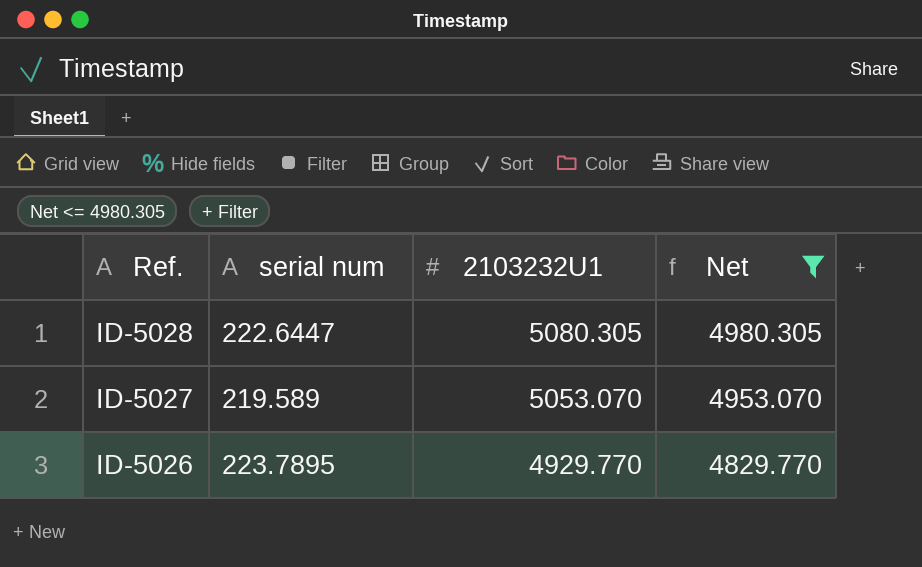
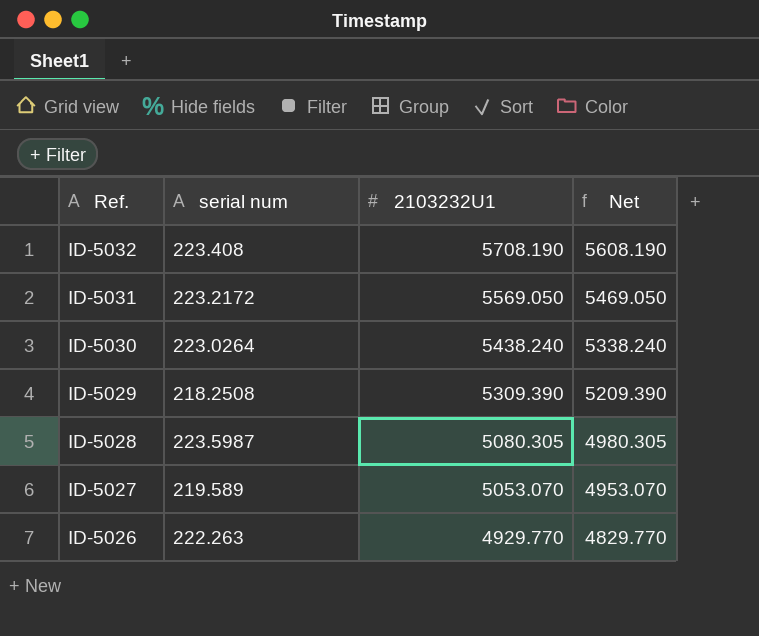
filter: Net <= 4980.305 -> none
ID-5028 | serial num: 222.6447 -> 223.5987
ID-5026 | serial num: 223.7895 -> 222.263

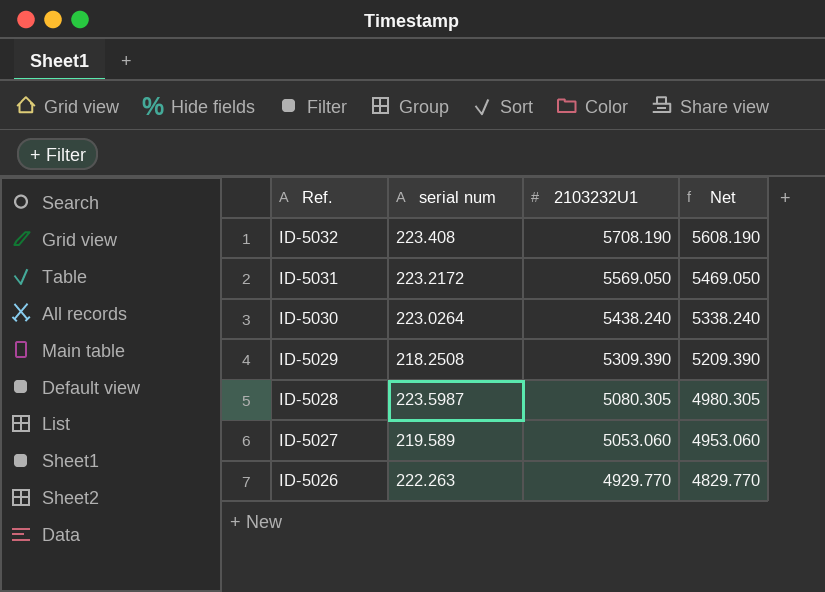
ID-5027 | 2103232U1: 5053.070 -> 5053.060
ID-5027 | Net: 4953.070 -> 4953.060

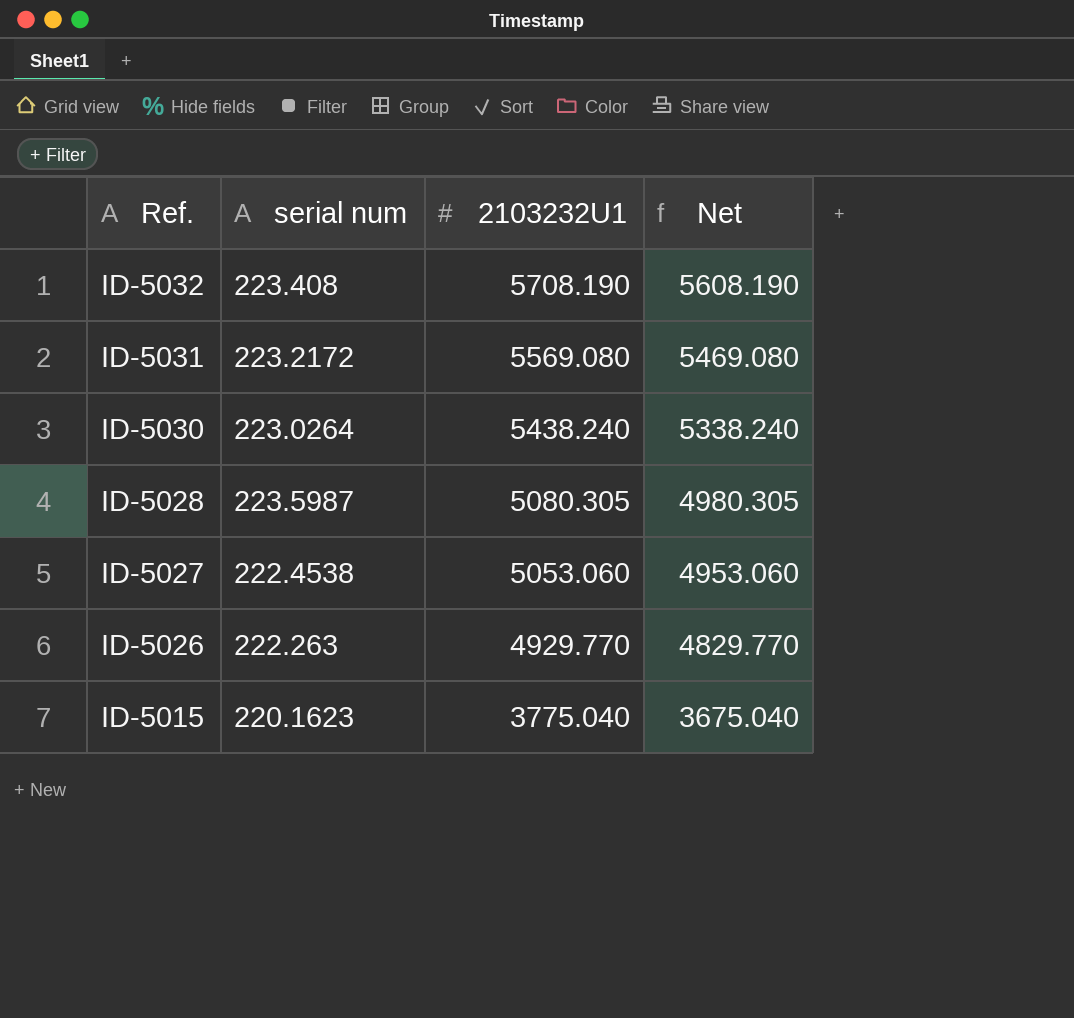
row ID-5029: 218.2508 | 5309.390 | 5209.390 -> none
ID-5031 | 2103232U1: 5569.050 -> 5569.080
ID-5031 | Net: 5469.050 -> 5469.080
ID-5027 | serial num: 219.589 -> 222.4538
row ID-5015: none -> 220.1623 | 3775.040 | 3675.040

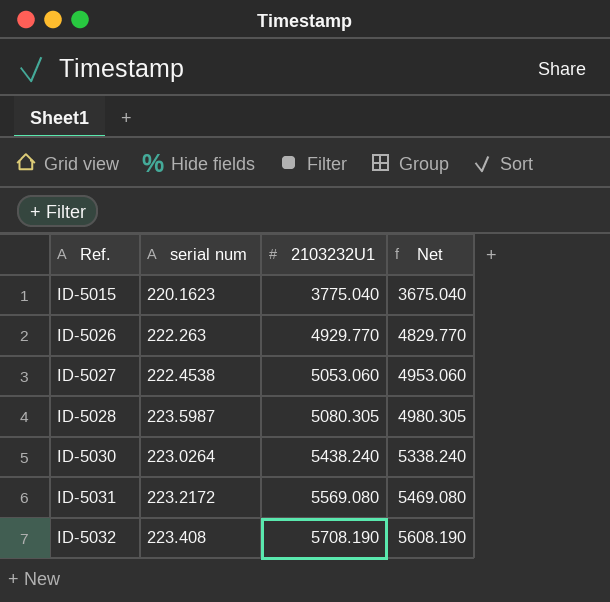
row order: Ref. descending -> Ref. ascending

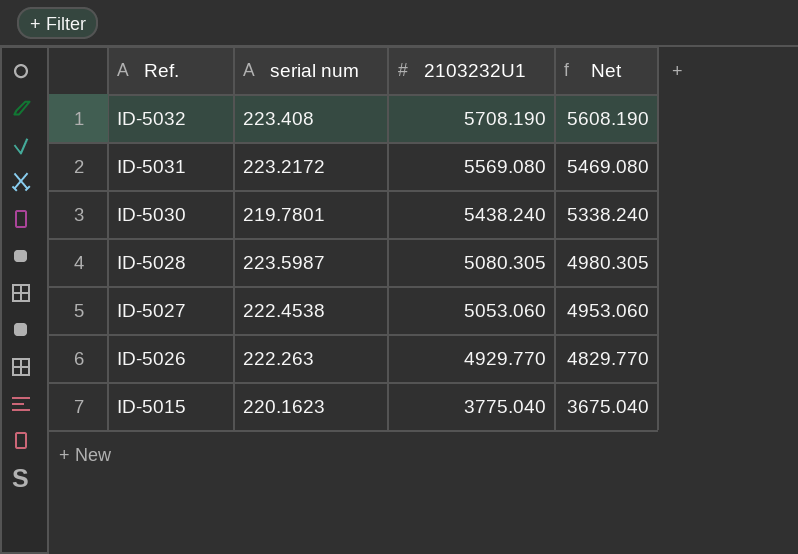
row order: Ref. ascending -> Ref. descending
ID-5030 | serial num: 223.0264 -> 219.7801

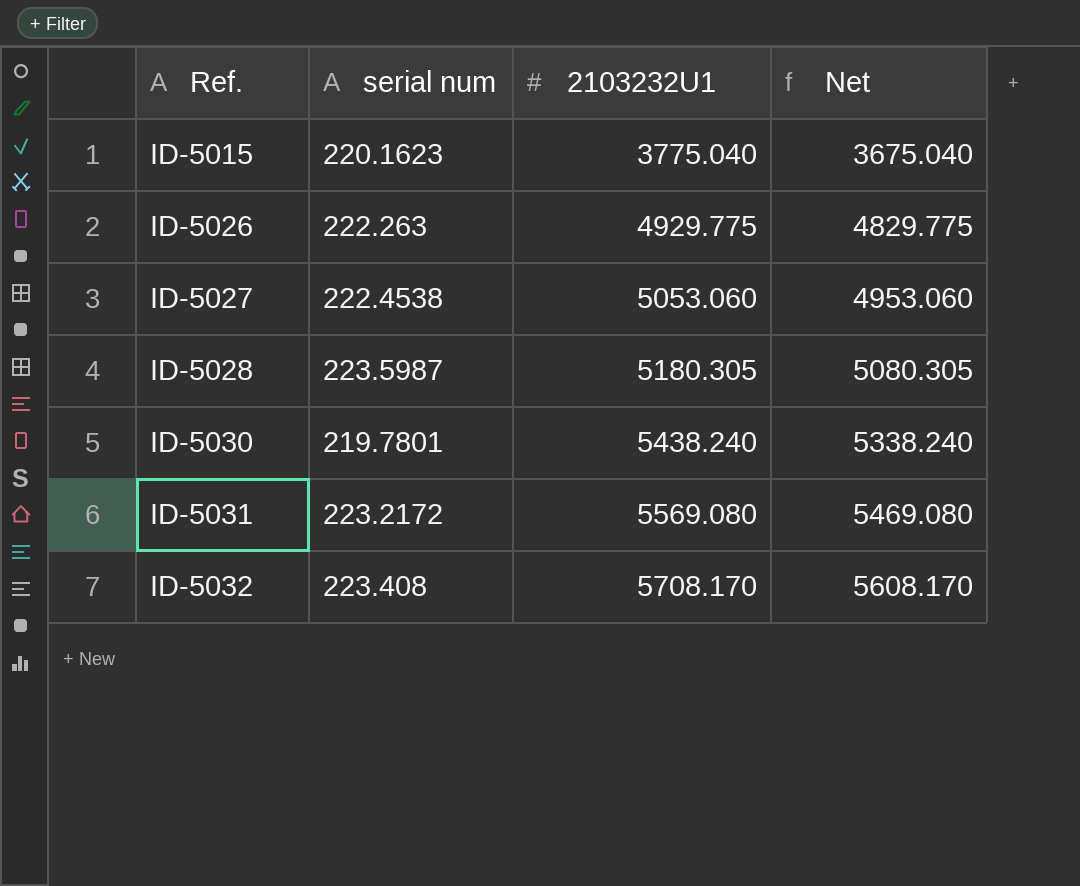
row order: Ref. descending -> Ref. ascending
ID-5026 | 2103232U1: 4929.770 -> 4929.775
ID-5026 | Net: 4829.770 -> 4829.775
ID-5028 | 2103232U1: 5080.305 -> 5180.305
ID-5028 | Net: 4980.305 -> 5080.305
ID-5032 | 2103232U1: 5708.190 -> 5708.170
ID-5032 | Net: 5608.190 -> 5608.170

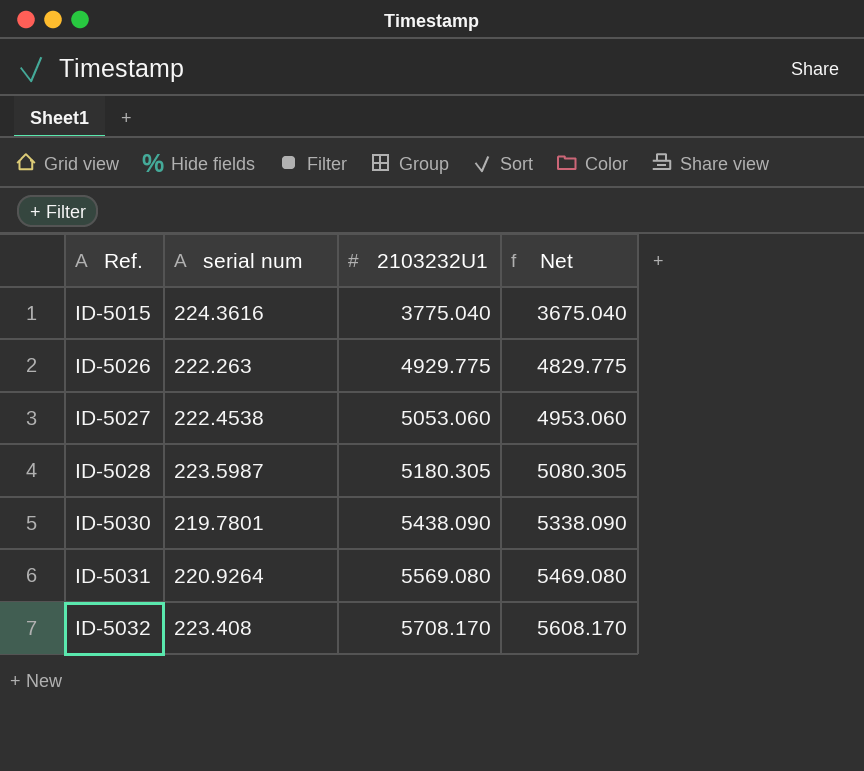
ID-5015 | serial num: 220.1623 -> 224.3616
ID-5030 | 2103232U1: 5438.240 -> 5438.090
ID-5030 | Net: 5338.240 -> 5338.090
ID-5031 | serial num: 223.2172 -> 220.9264

